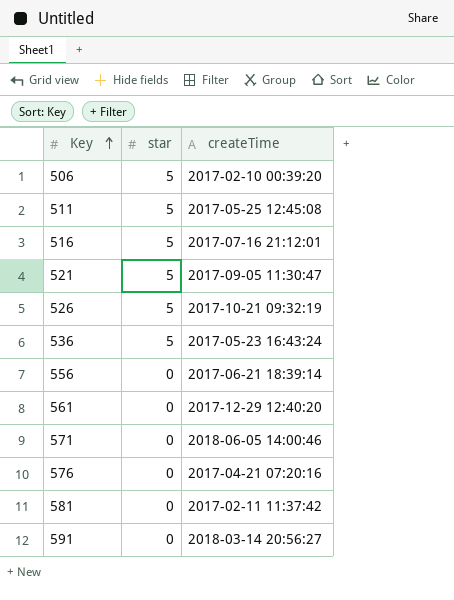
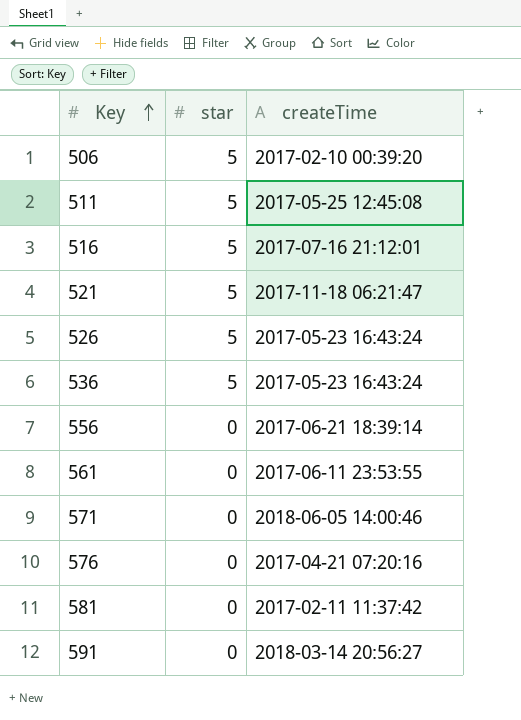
521 | createTime: 2017-09-05 11:30:47 -> 2017-11-18 06:21:47
526 | createTime: 2017-10-21 09:32:19 -> 2017-05-23 16:43:24
561 | createTime: 2017-12-29 12:40:20 -> 2017-06-11 23:53:55

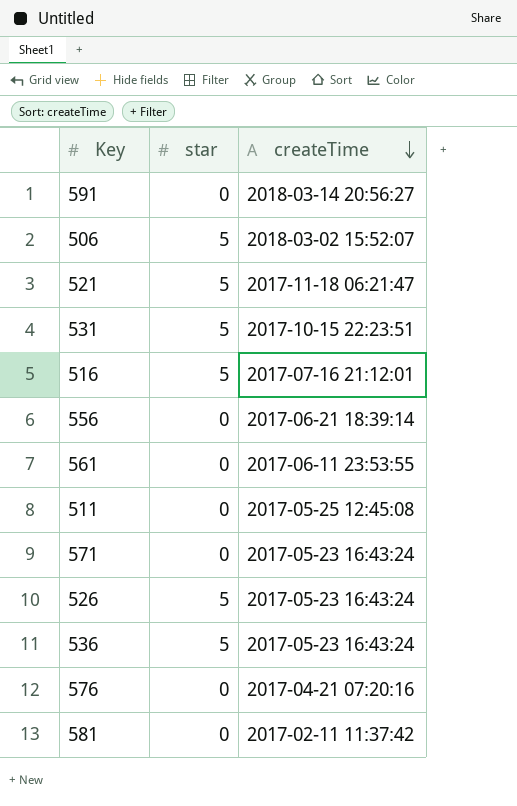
row order: Key ascending -> createTime descending
506 | createTime: 2017-02-10 00:39:20 -> 2018-03-02 15:52:07
row 531: none -> 5 | 2017-10-15 22:23:51
511 | star: 5 -> 0
571 | createTime: 2018-06-05 14:00:46 -> 2017-05-23 16:43:24

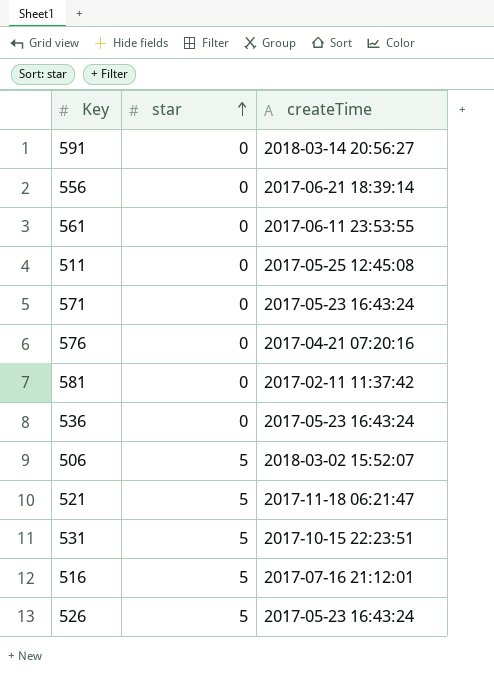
row order: createTime descending -> star ascending
536 | star: 5 -> 0

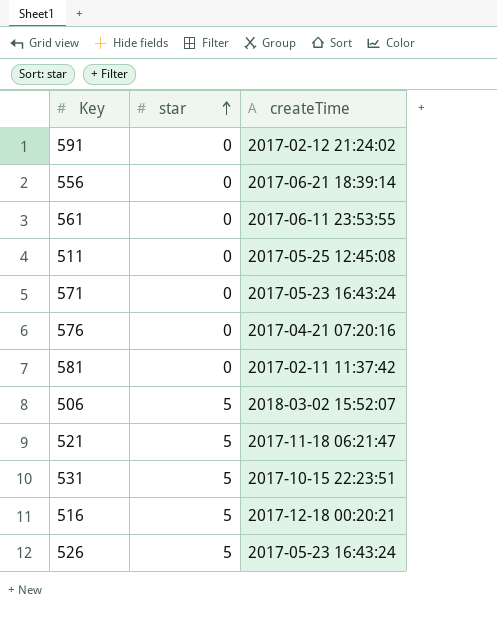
row 536: 0 | 2017-05-23 16:43:24 -> none
591 | createTime: 2018-03-14 20:56:27 -> 2017-02-12 21:24:02
516 | createTime: 2017-07-16 21:12:01 -> 2017-12-18 00:20:21

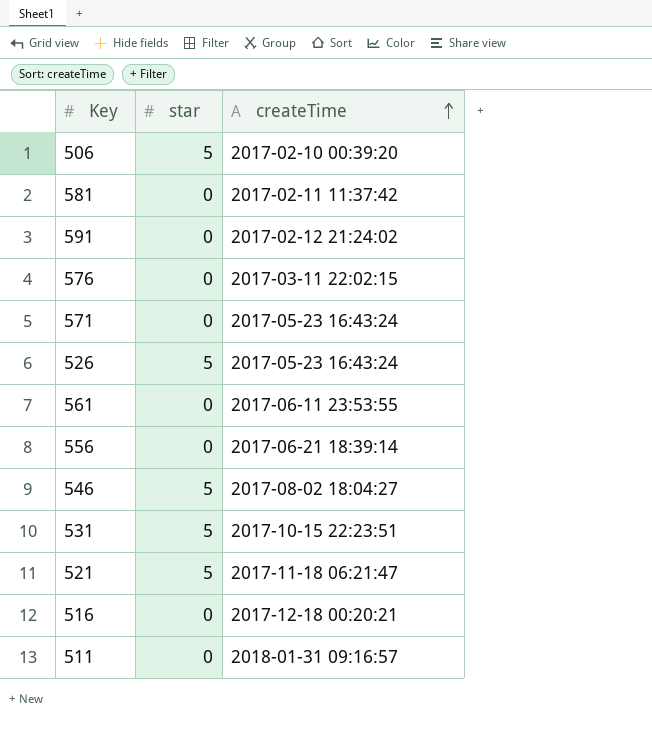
row order: star ascending -> createTime ascending
506 | createTime: 2018-03-02 15:52:07 -> 2017-02-10 00:39:20
576 | createTime: 2017-04-21 07:20:16 -> 2017-03-11 22:02:15
row 546: none -> 5 | 2017-08-02 18:04:27
516 | star: 5 -> 0
511 | createTime: 2017-05-25 12:45:08 -> 2018-01-31 09:16:57

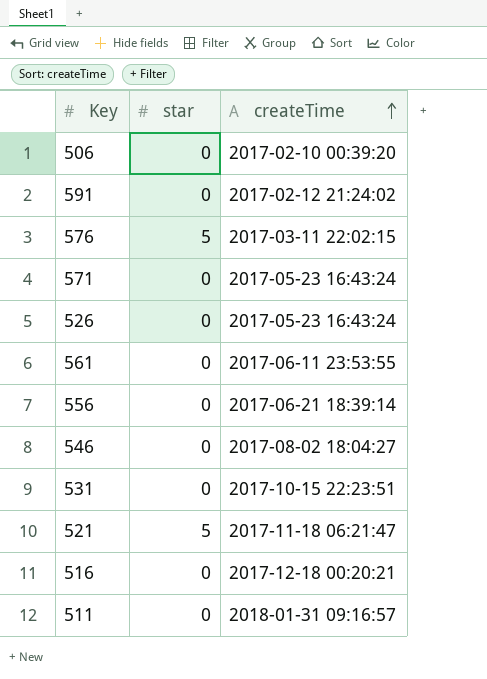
row 581: 0 | 2017-02-11 11:37:42 -> none
506 | star: 5 -> 0
576 | star: 0 -> 5
526 | star: 5 -> 0
546 | star: 5 -> 0
531 | star: 5 -> 0

